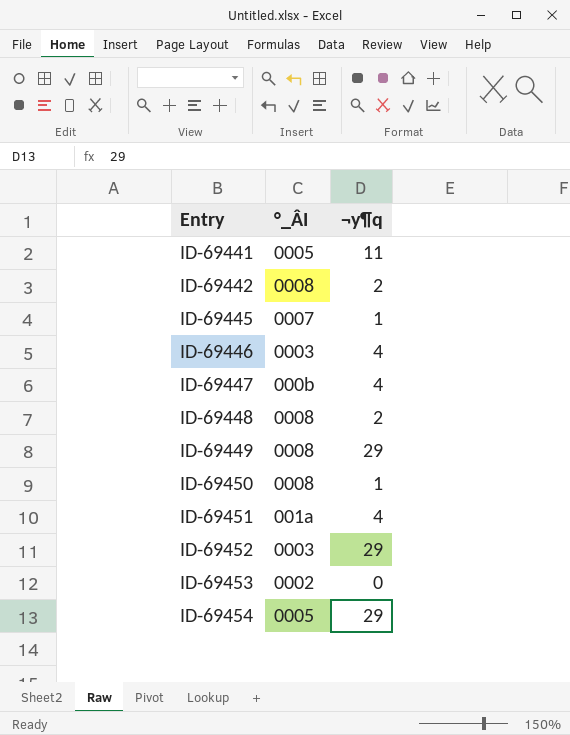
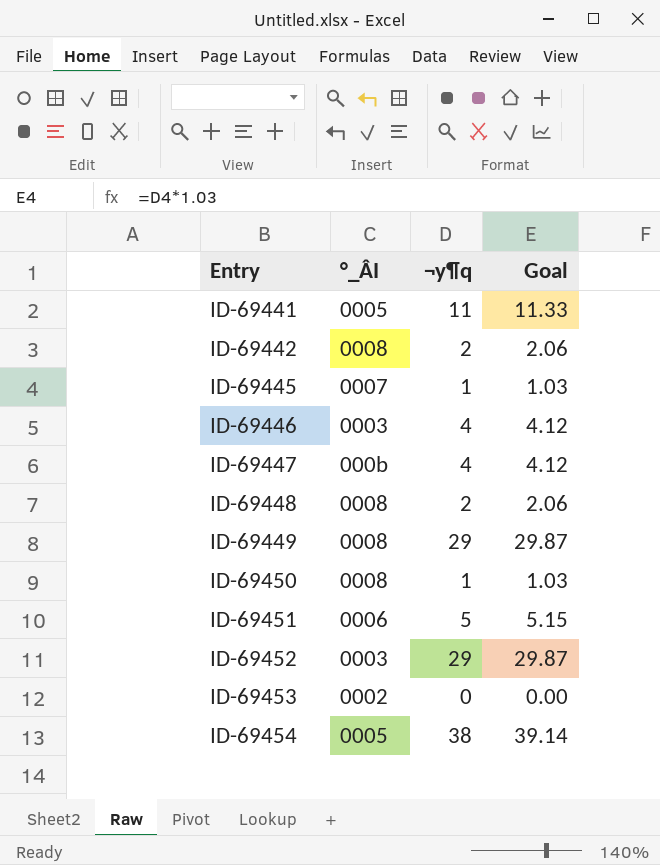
column Goal | formula: none -> [¬y¶q] * 1.03
ID-69451 | °_ÂI: 001a -> 0006
ID-69451 | ¬y¶q: 4 -> 5
ID-69454 | ¬y¶q: 29 -> 38

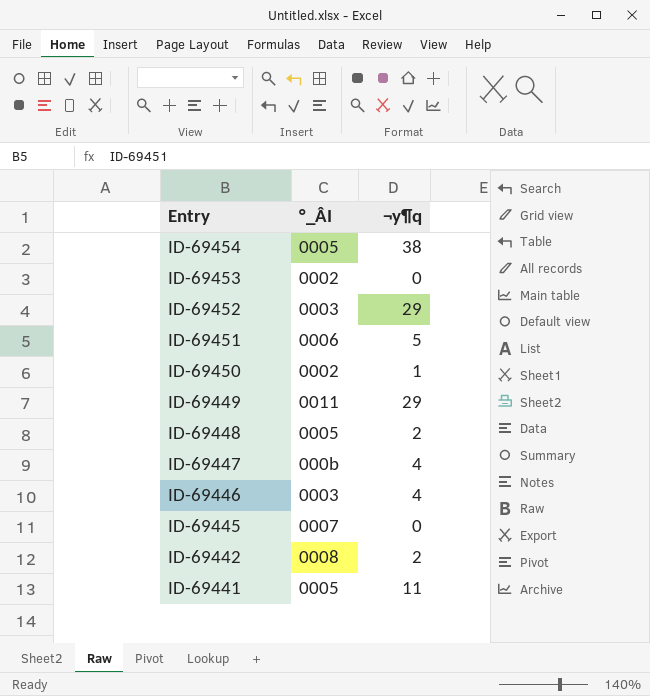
row order: Entry ascending -> Entry descending
column Goal | formula: [¬y¶q] * 1.03 -> none
ID-69450 | °_ÂI: 0008 -> 0002
ID-69449 | °_ÂI: 0008 -> 0011
ID-69448 | °_ÂI: 0008 -> 0005
ID-69445 | ¬y¶q: 1 -> 0

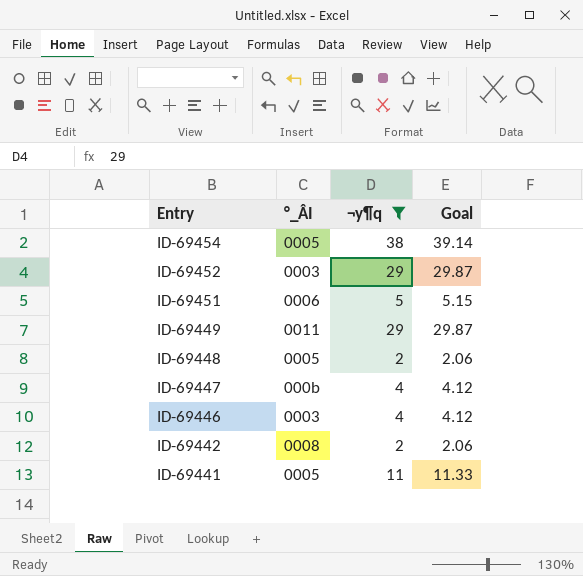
filter: none -> ¬y¶q >= 2
column Goal | formula: none -> [¬y¶q] * 1.03

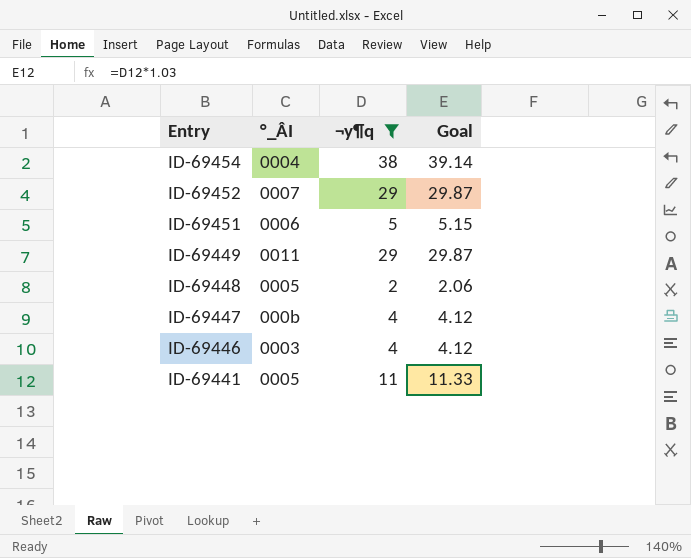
row ID-69442: 0008 | 2 | 2.06 -> none
ID-69454 | °_ÂI: 0005 -> 0004
ID-69452 | °_ÂI: 0003 -> 0007

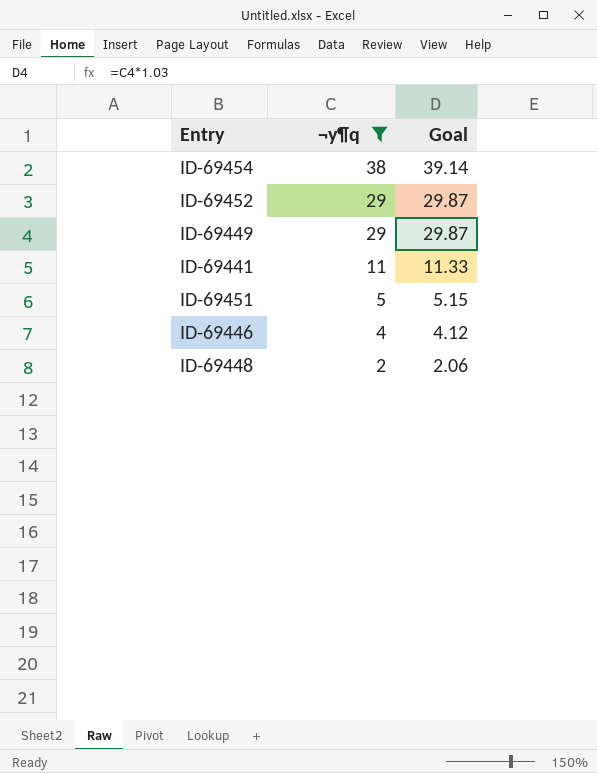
row order: Entry descending -> ¬y¶q descending
column °_ÂI | position: 2 -> none
row ID-69447: 000b | 4 | 4.12 -> none

